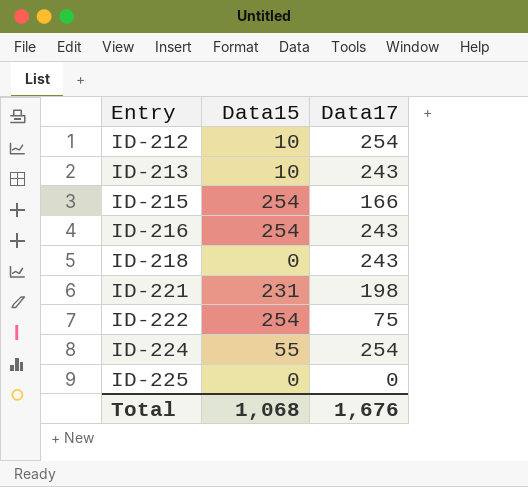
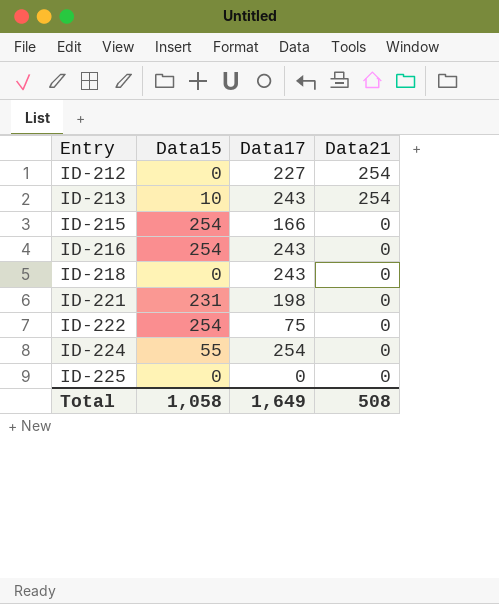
column Data21 | position: none -> 4
ID-212 | Data15: 10 -> 0
ID-212 | Data17: 254 -> 227
Total | Data15: 1,068 -> 1,058
Total | Data17: 1,676 -> 1,649

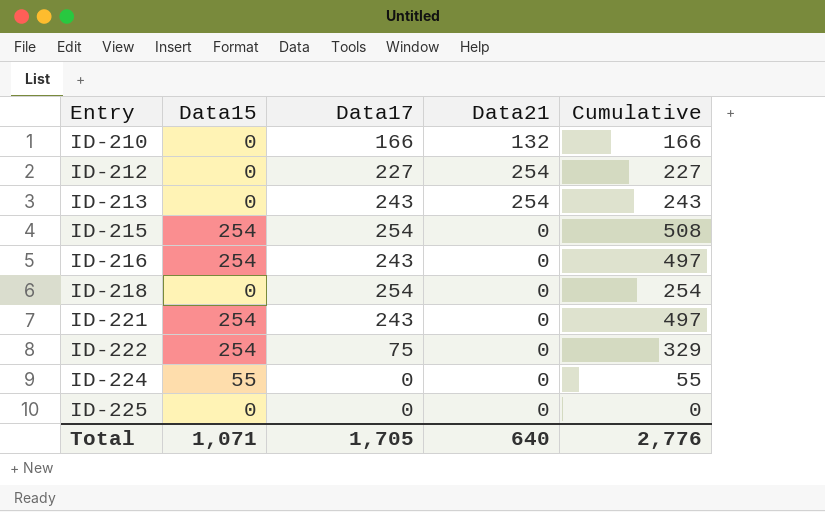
column Cumulative | formula: none -> [Data15] + [Data17]
row ID-210: none -> 0 | 166 | 132 | 166
ID-213 | Data15: 10 -> 0
ID-215 | Data17: 166 -> 254
ID-218 | Data17: 243 -> 254
ID-221 | Data15: 231 -> 254
ID-221 | Data17: 198 -> 243
ID-224 | Data17: 254 -> 0
Total | Data15: 1,058 -> 1,071
Total | Data17: 1,649 -> 1,705
Total | Data21: 508 -> 640

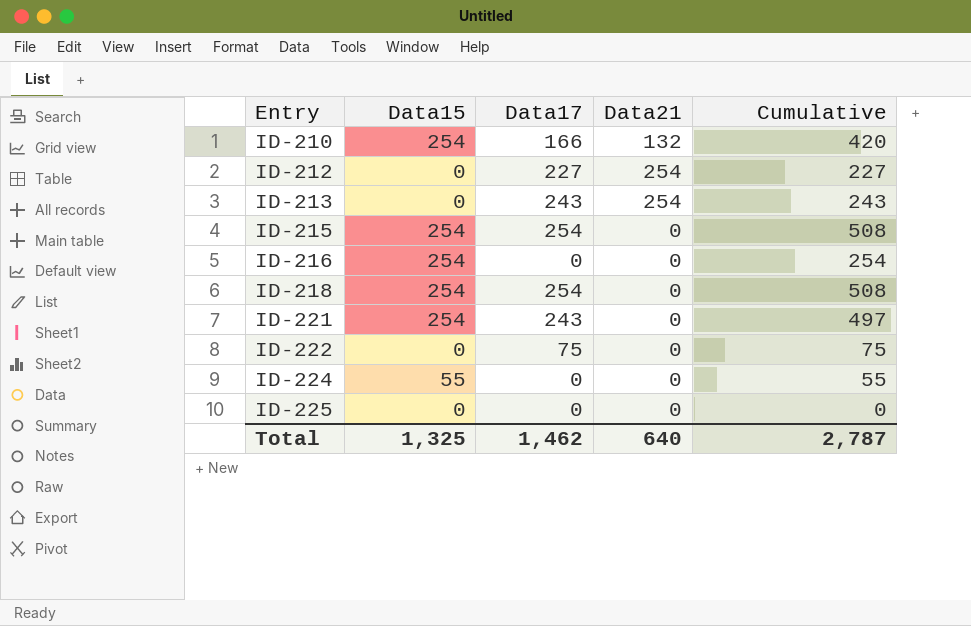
ID-210 | Data15: 0 -> 254
ID-210 | Cumulative: 166 -> 420
ID-216 | Data17: 243 -> 0
ID-216 | Cumulative: 497 -> 254
ID-218 | Data15: 0 -> 254
ID-218 | Cumulative: 254 -> 508
ID-222 | Data15: 254 -> 0
ID-222 | Cumulative: 329 -> 75
Total | Data15: 1,071 -> 1,325
Total | Data17: 1,705 -> 1,462
Total | Cumulative: 2,776 -> 2,787

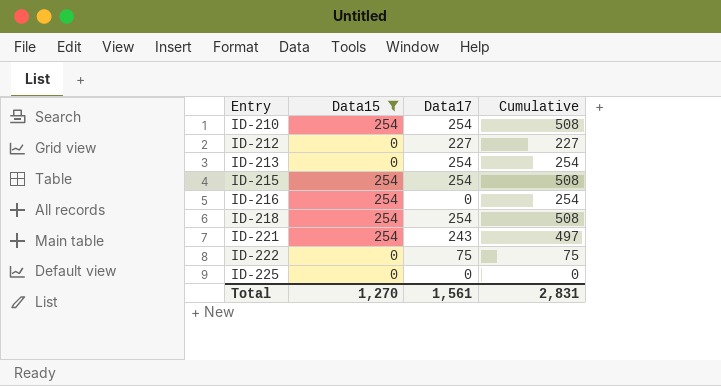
filter: none -> Data15 != 55
column Data21 | position: 4 -> none
ID-210 | Data17: 166 -> 254
ID-210 | Cumulative: 420 -> 508
ID-213 | Data17: 243 -> 254
ID-213 | Cumulative: 243 -> 254
Total | Data15: 1,325 -> 1,270
Total | Data17: 1,462 -> 1,561
Total | Cumulative: 2,787 -> 2,831

